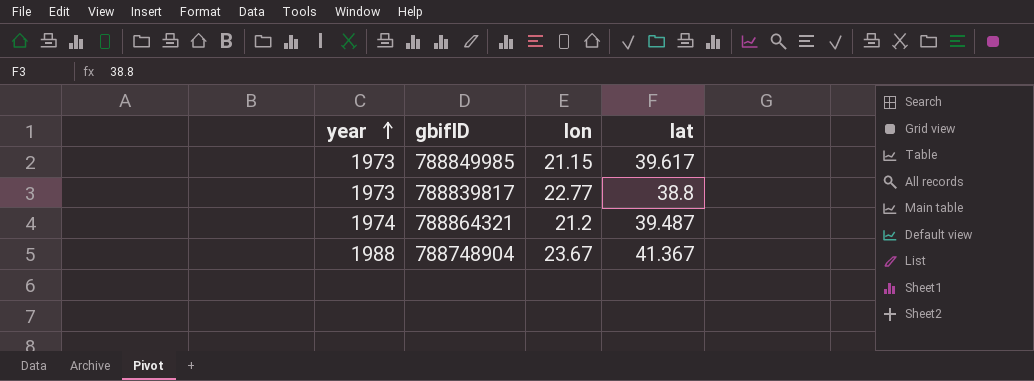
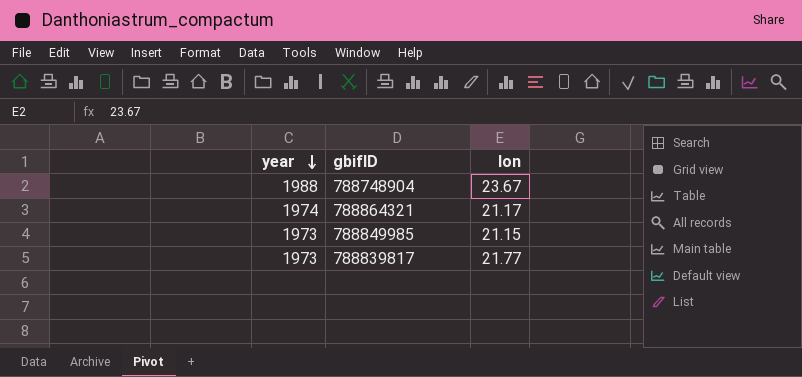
row order: year ascending -> year descending
column lat | position: 4 -> none
788864321 | lon: 21.2 -> 21.17
788839817 | lon: 22.77 -> 21.77

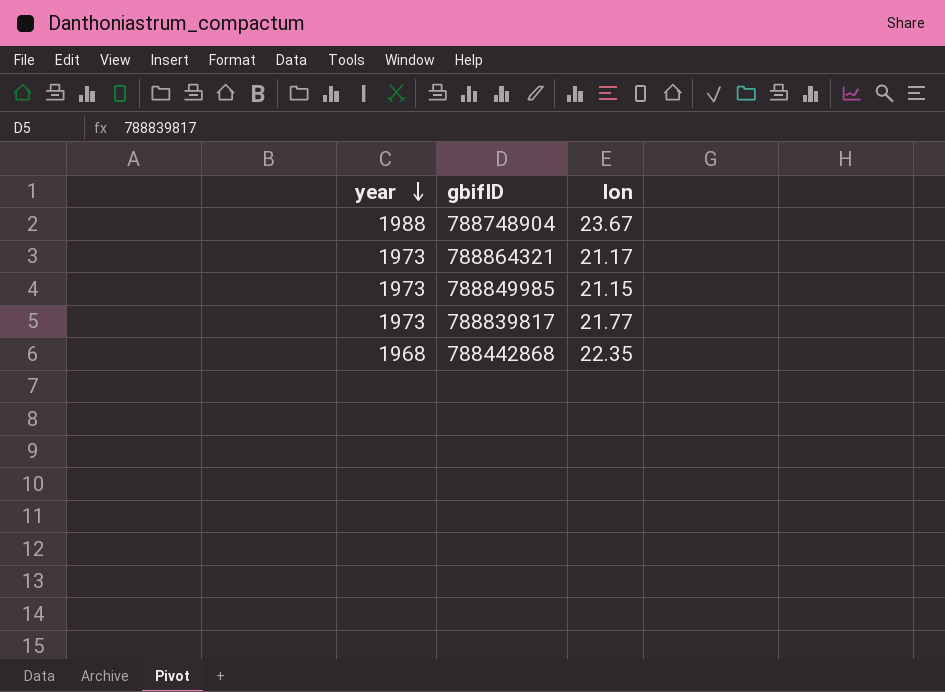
788864321 | year: 1974 -> 1973
row 788442868: none -> 1968 | 22.35

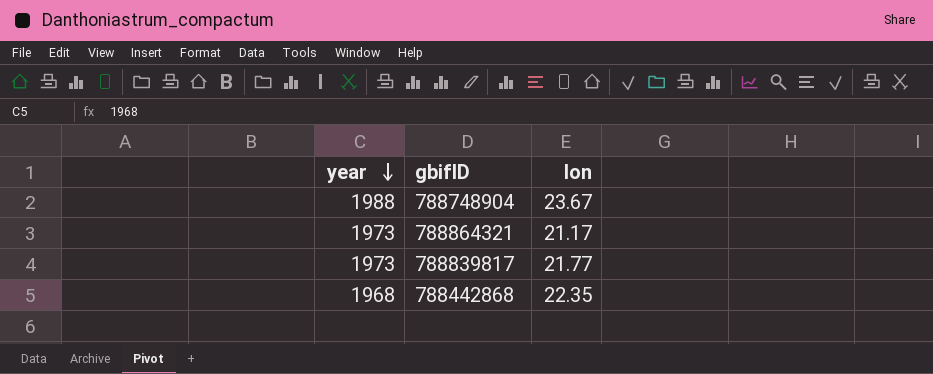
row 788849985: 1973 | 21.15 -> none

